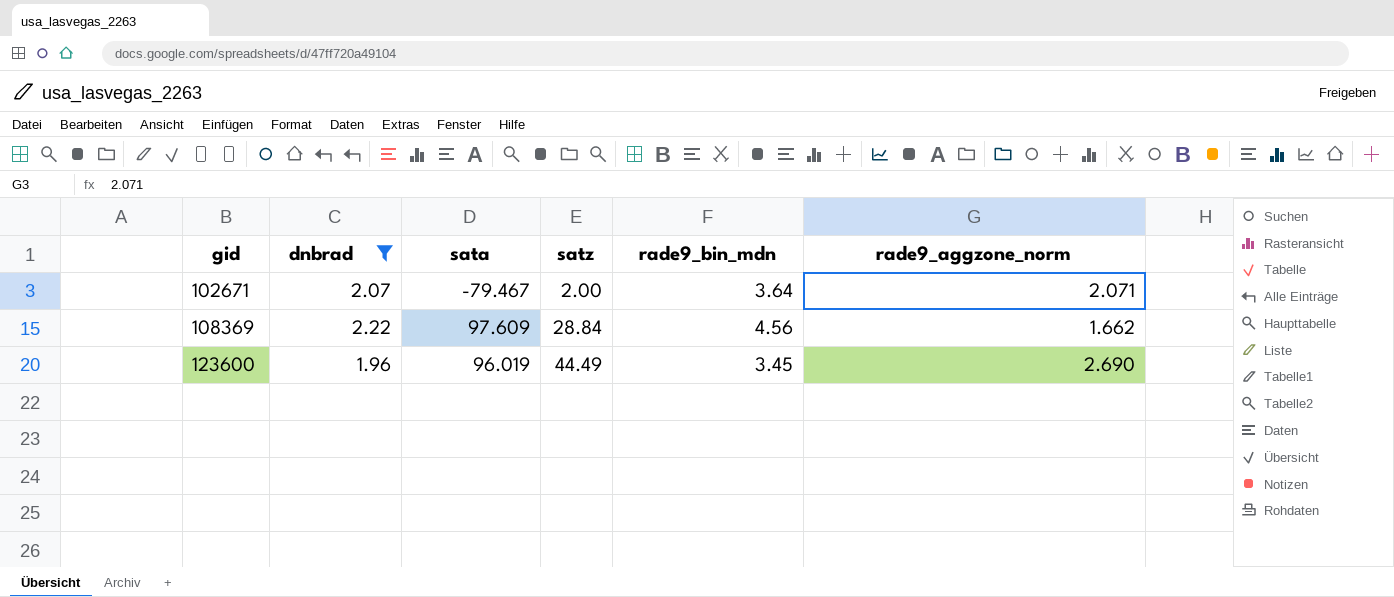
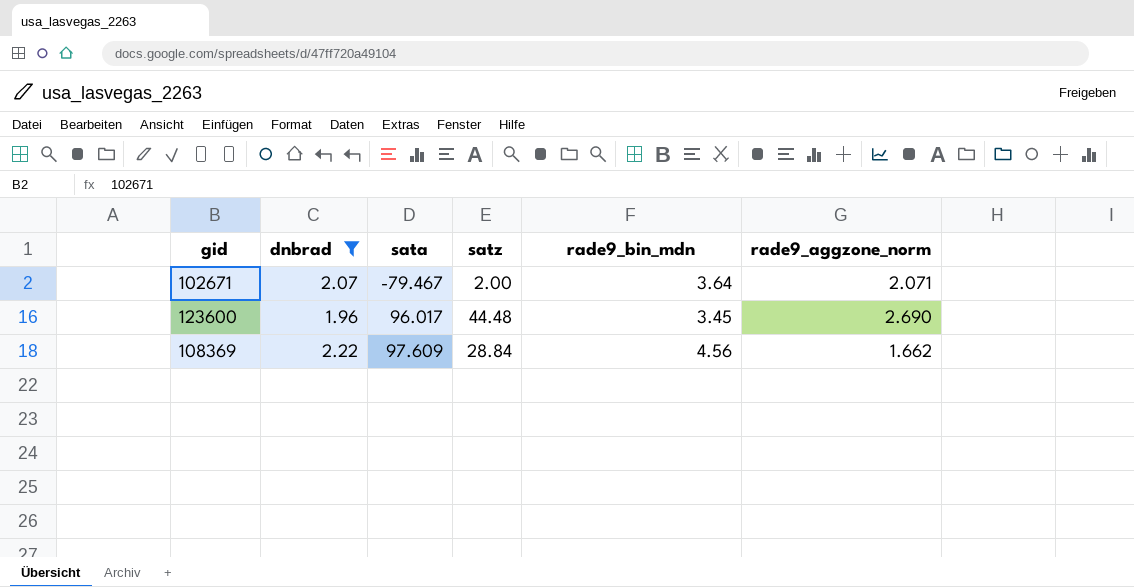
row order: gid ascending -> sata ascending
123600 | sata: 96.019 -> 96.017
123600 | satz: 44.49 -> 44.48

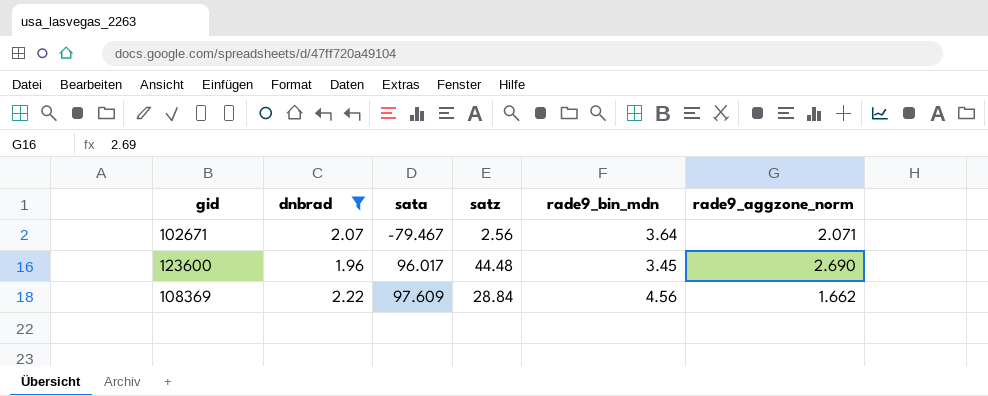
102671 | satz: 2.00 -> 2.56

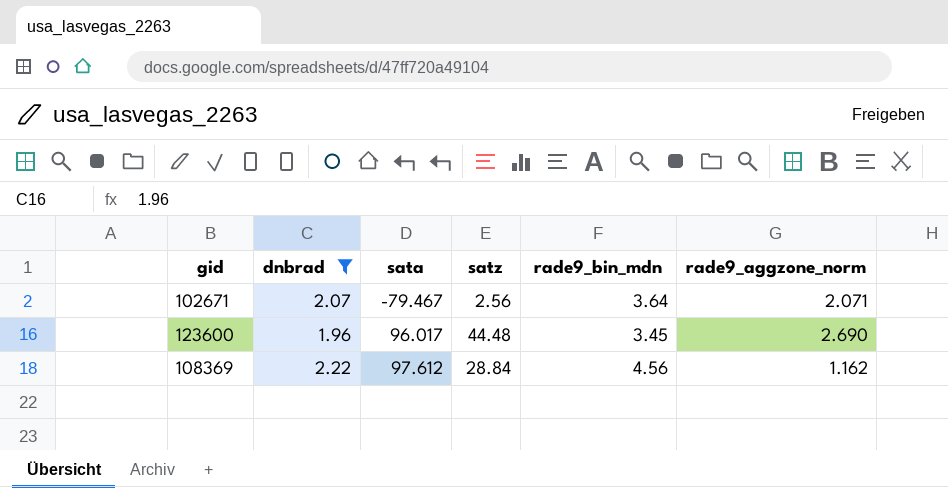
108369 | sata: 97.609 -> 97.612
108369 | rade9_aggzone_norm: 1.662 -> 1.162

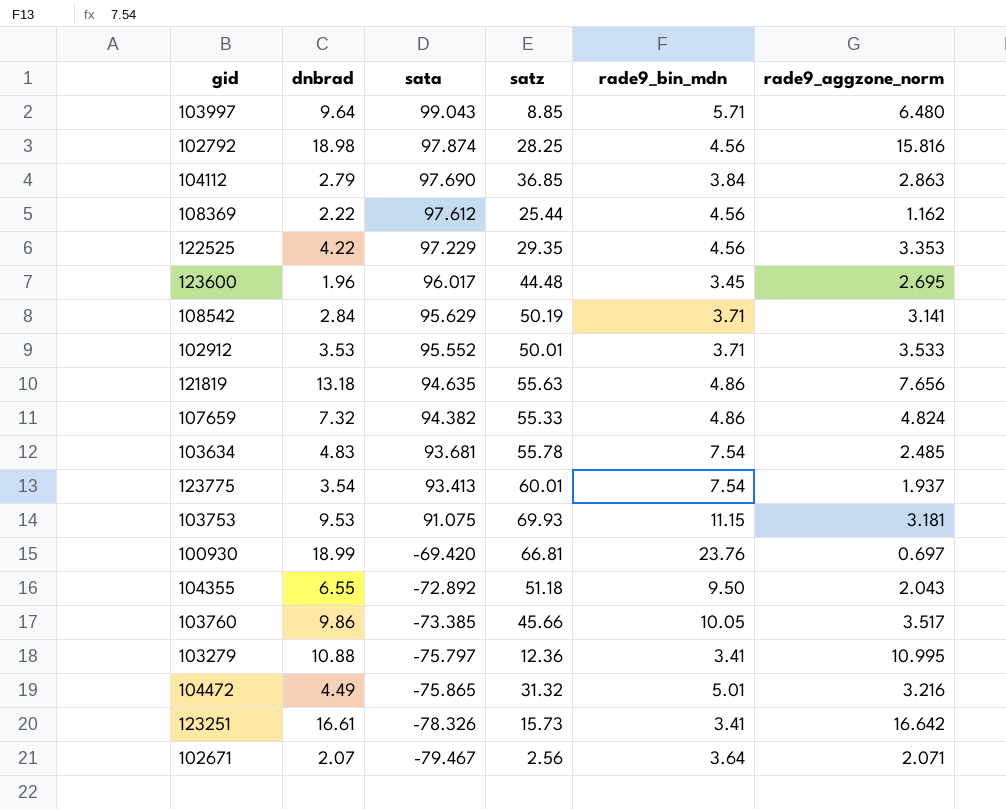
filter: dnbrad <= 2.22 -> none
row order: sata ascending -> sata descending
108369 | satz: 28.84 -> 25.44
123600 | rade9_aggzone_norm: 2.690 -> 2.695

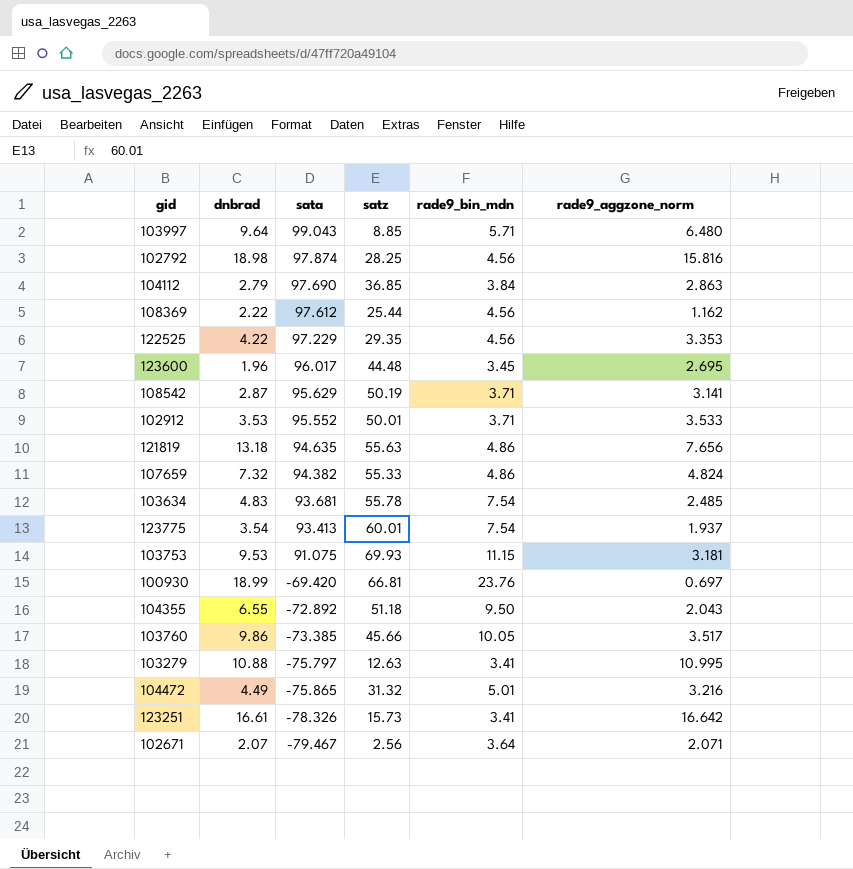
108542 | dnbrad: 2.84 -> 2.87
103279 | satz: 12.36 -> 12.63

